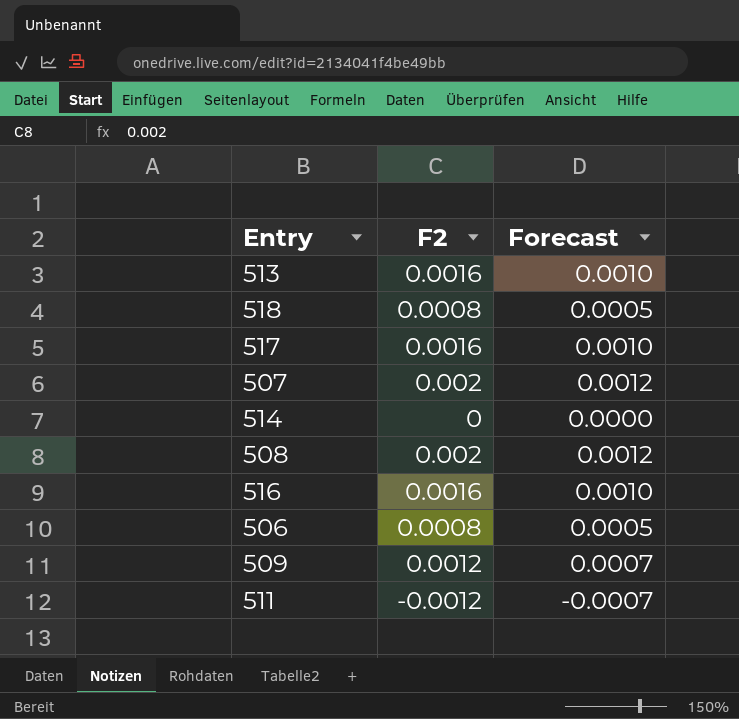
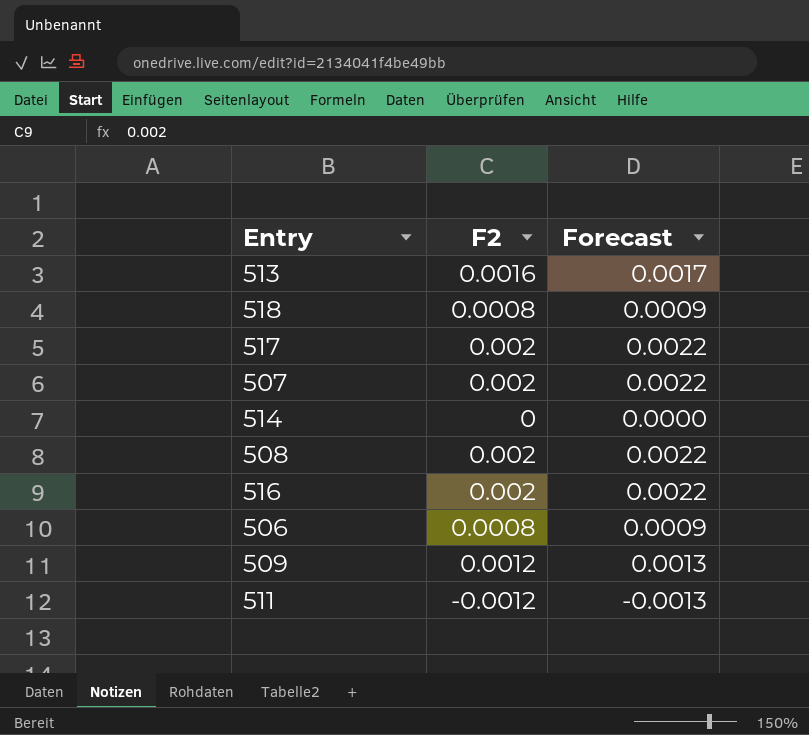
column Forecast | formula: [F2] * 0.6 -> [F2] * 1.08
517 | F2: 0.0016 -> 0.002
516 | F2: 0.0016 -> 0.002

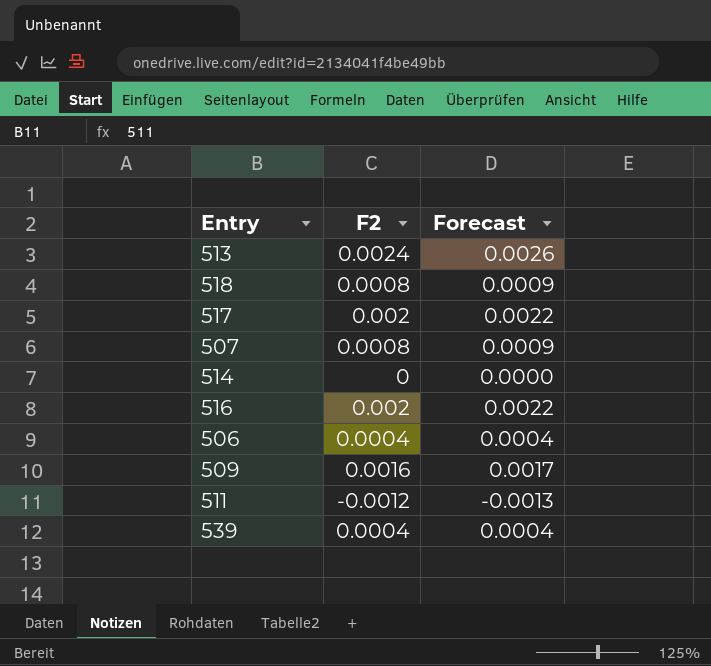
row 508: 0.002 | 0.0022 -> none
513 | F2: 0.0016 -> 0.0024
513 | Forecast: 0.0017 -> 0.0026
507 | F2: 0.002 -> 0.0008
507 | Forecast: 0.0022 -> 0.0009
506 | F2: 0.0008 -> 0.0004
506 | Forecast: 0.0009 -> 0.0004
509 | F2: 0.0012 -> 0.0016
509 | Forecast: 0.0013 -> 0.0017
row 539: none -> 0.0004 | 0.0004

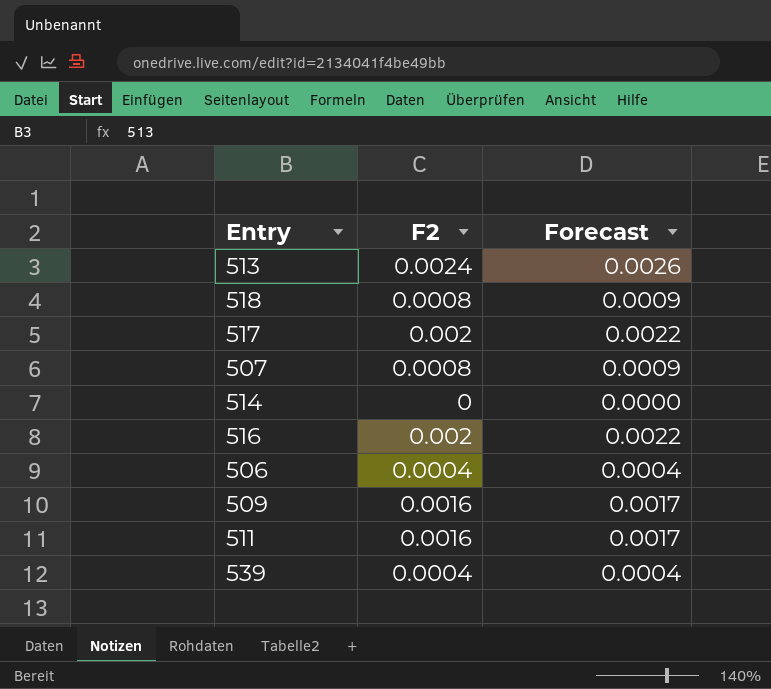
511 | F2: -0.0012 -> 0.0016
511 | Forecast: -0.0013 -> 0.0017

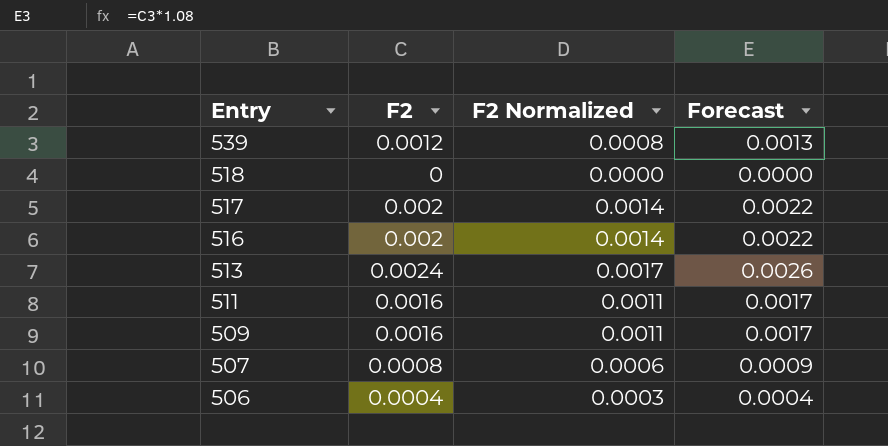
row order: none -> Entry descending
column F2 Normalized | formula: none -> [F2] * 0.7
row 514: 0 | 0.0000 -> none
539 | F2: 0.0004 -> 0.0012
539 | Forecast: 0.0004 -> 0.0013
518 | F2: 0.0008 -> 0
518 | Forecast: 0.0009 -> 0.0000

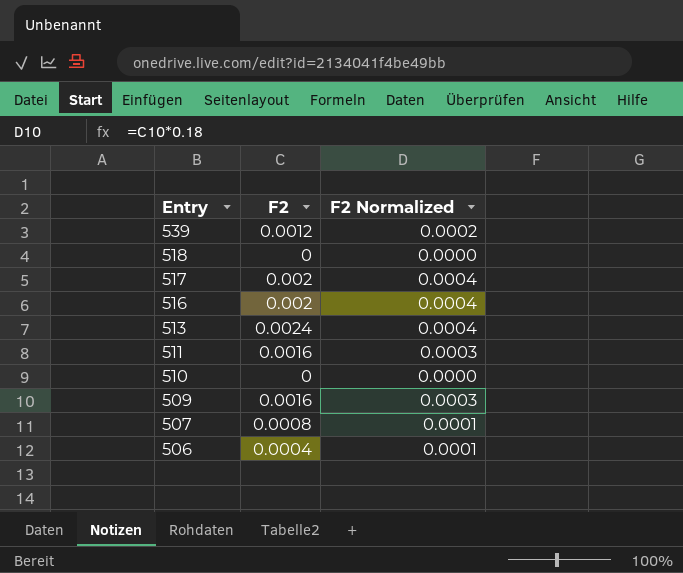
column Forecast | formula: [F2] * 1.08 -> none
column F2 Normalized | formula: [F2] * 0.7 -> [F2] * 0.18
row 510: none -> 0 | 0.0000

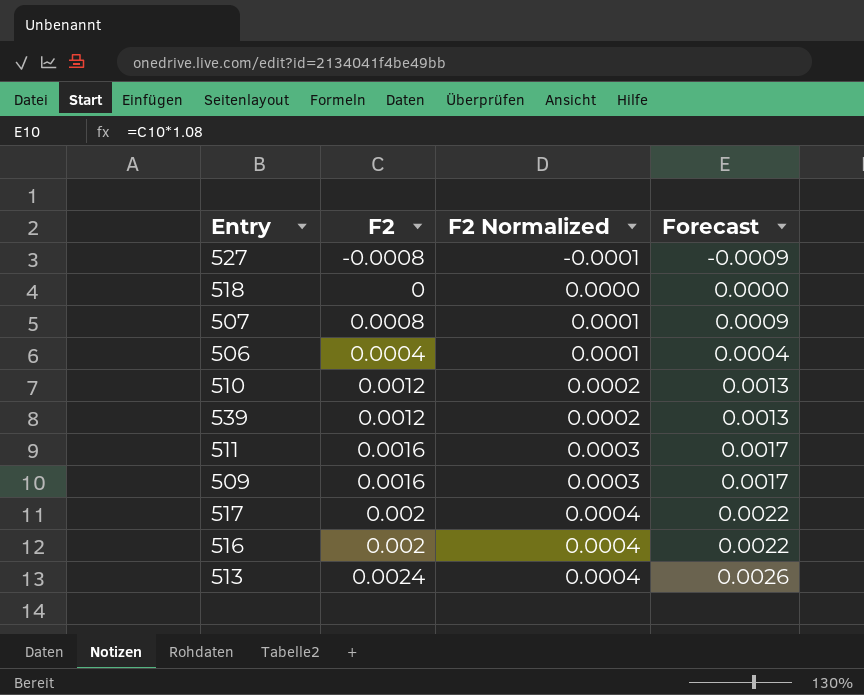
row order: Entry descending -> F2 Normalized ascending
column Forecast | formula: none -> [F2] * 1.08
row 527: none -> -0.0008 | -0.0001 | -0.0009
510 | F2: 0 -> 0.0012
510 | F2 Normalized: 0.0000 -> 0.0002

